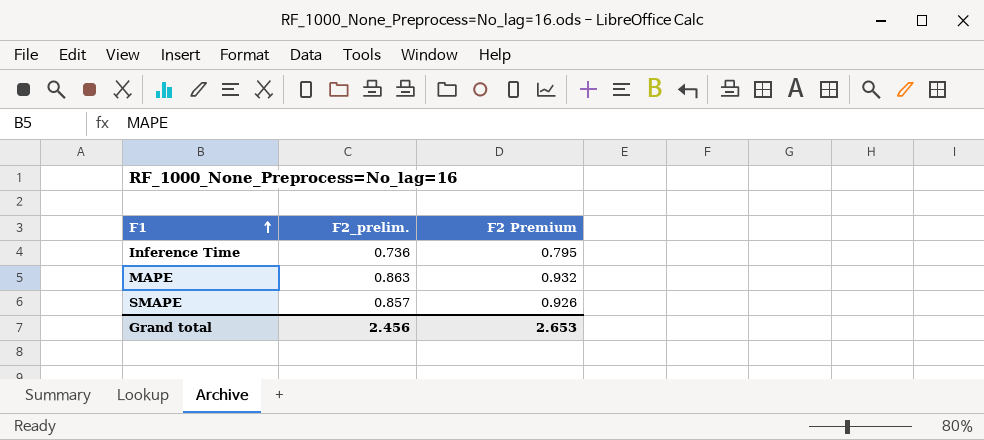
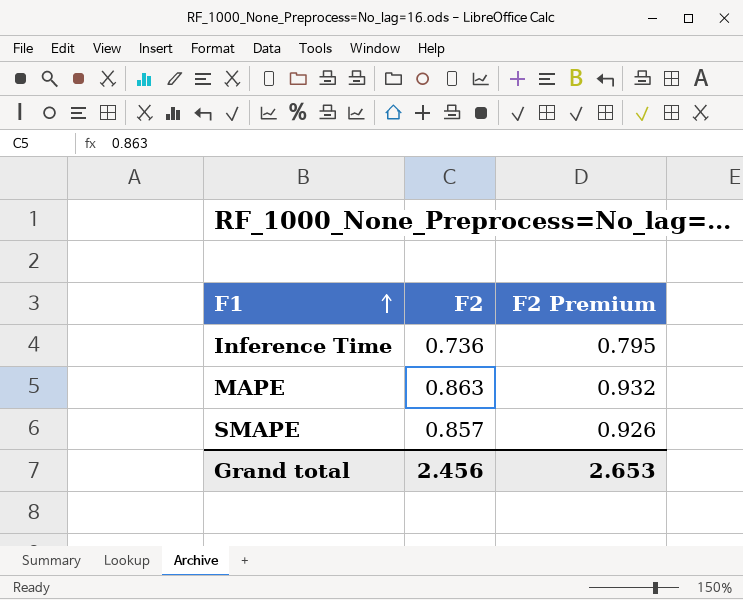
column name: F2_prelim. -> F2

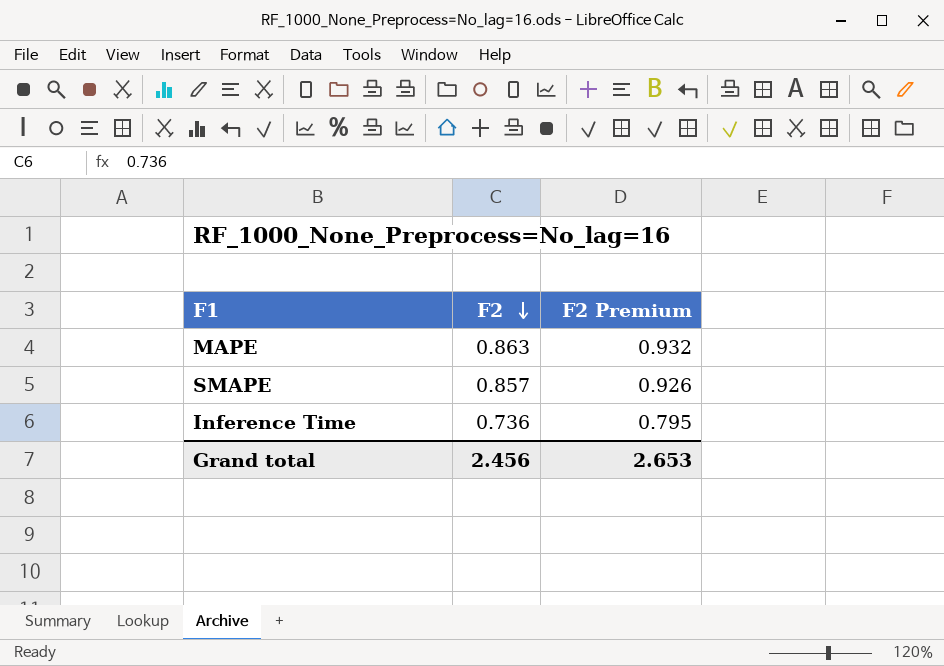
row order: F1 ascending -> F2 descending

